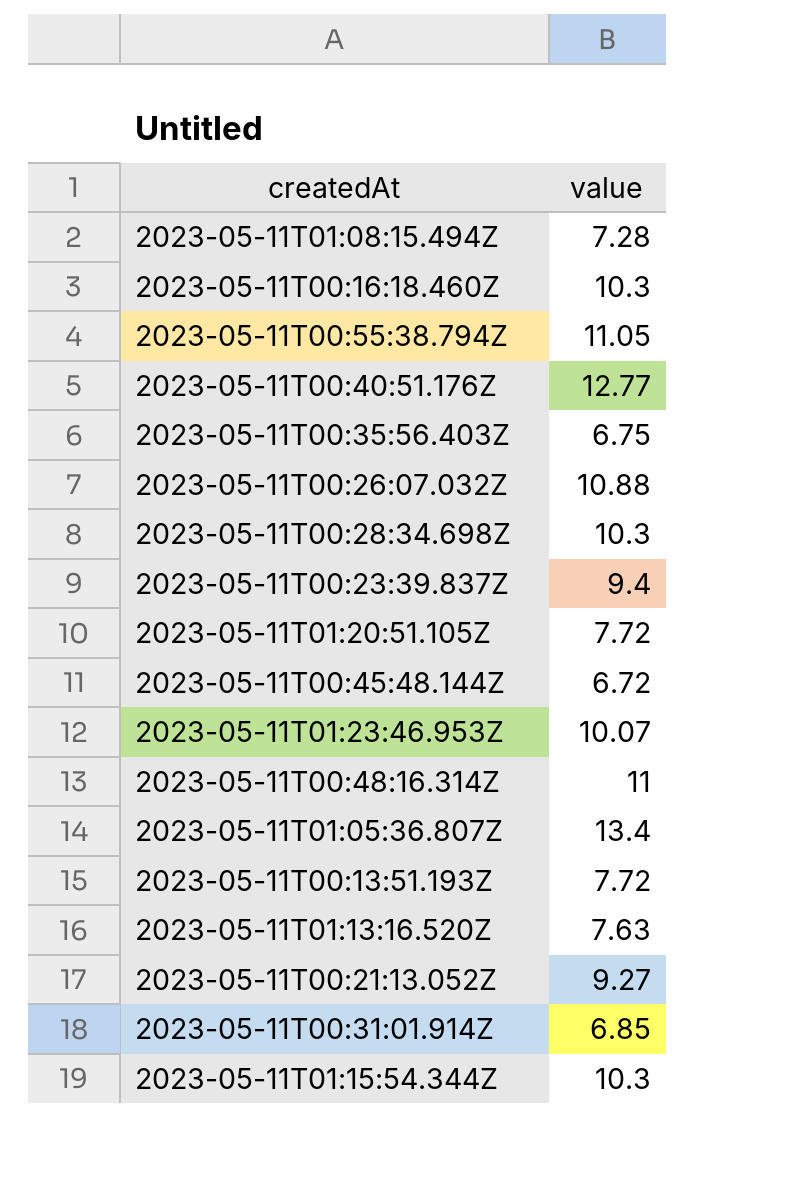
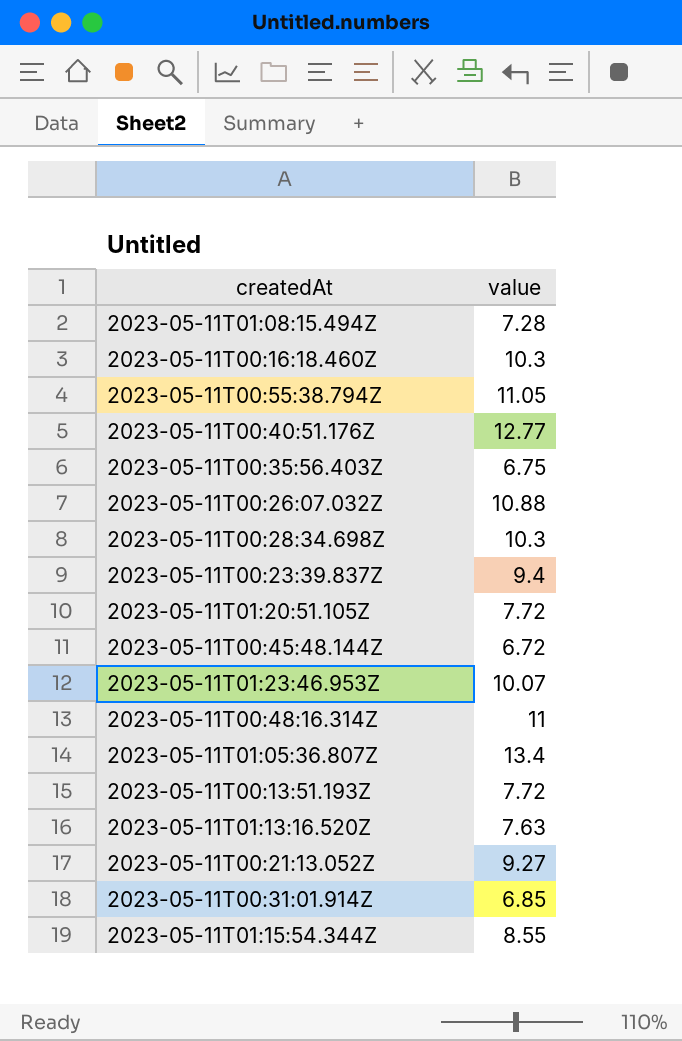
2023-05-11T01:15:54.344Z | value: 10.3 -> 8.55

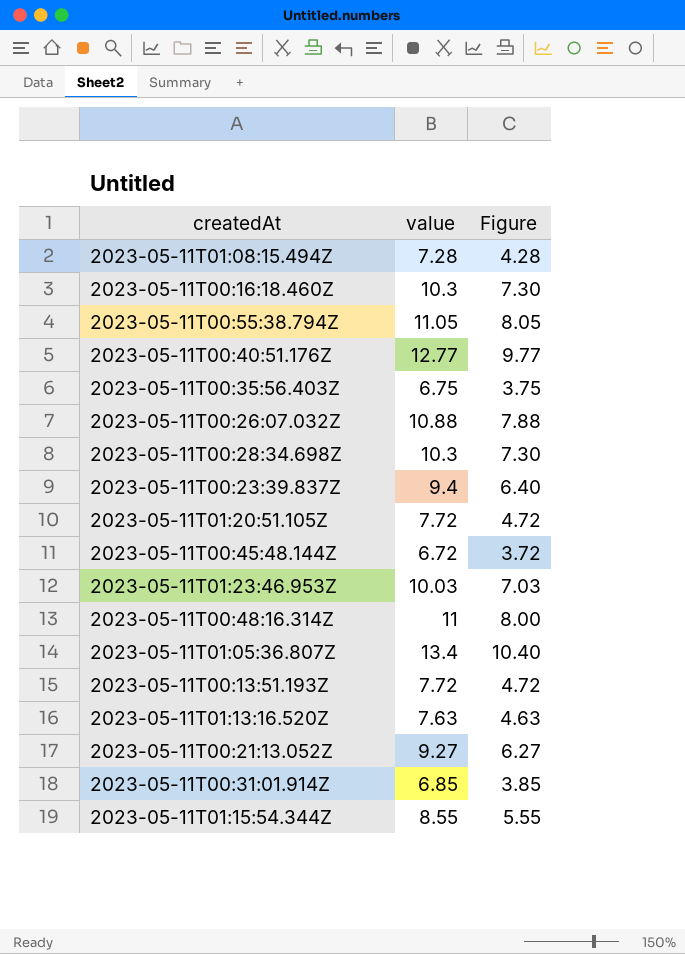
column Figure | formula: none -> [value] - 3
2023-05-11T01:23:46.953Z | value: 10.07 -> 10.03

